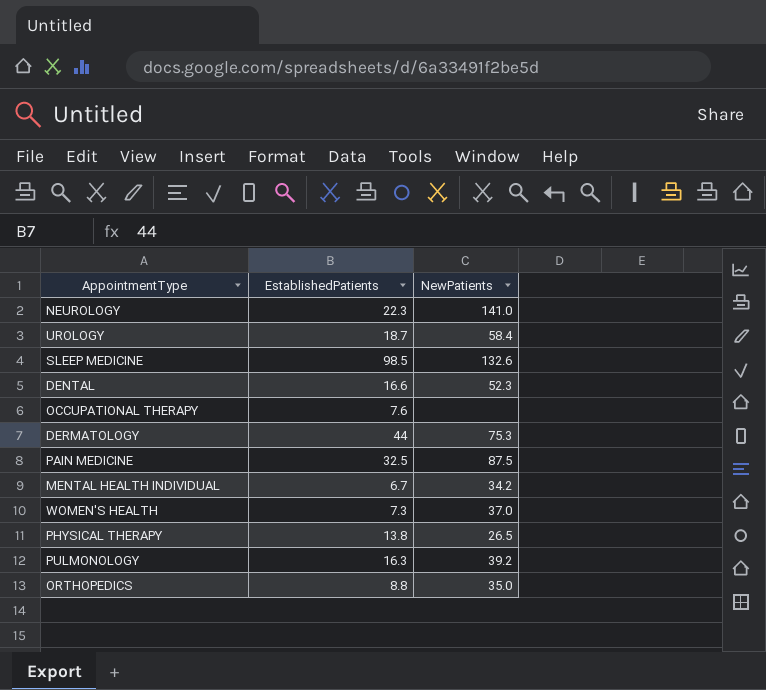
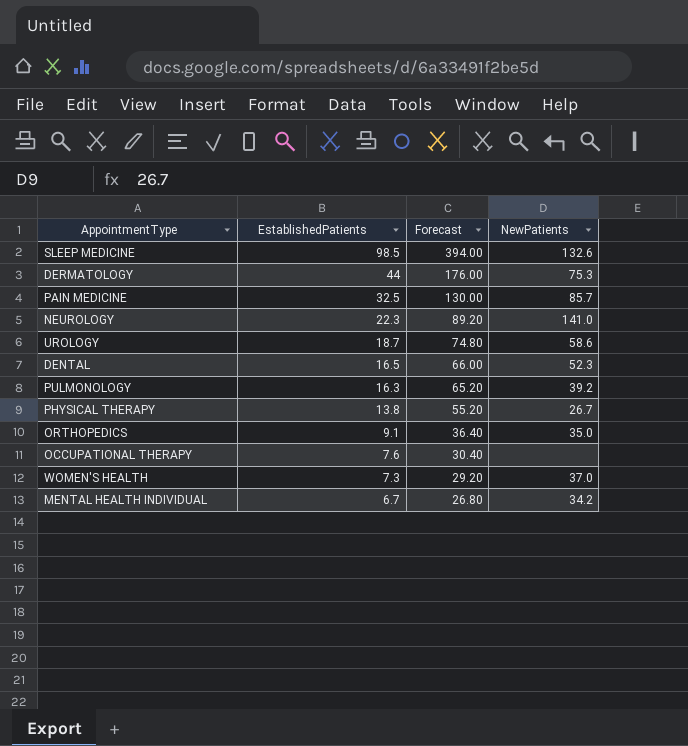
row order: none -> EstablishedPatients descending
column Forecast | formula: none -> [EstablishedPatients] * 4
PAIN MEDICINE | NewPatients: 87.5 -> 85.7
UROLOGY | NewPatients: 58.4 -> 58.6
DENTAL | EstablishedPatients: 16.6 -> 16.5
PHYSICAL THERAPY | NewPatients: 26.5 -> 26.7
ORTHOPEDICS | EstablishedPatients: 8.8 -> 9.1

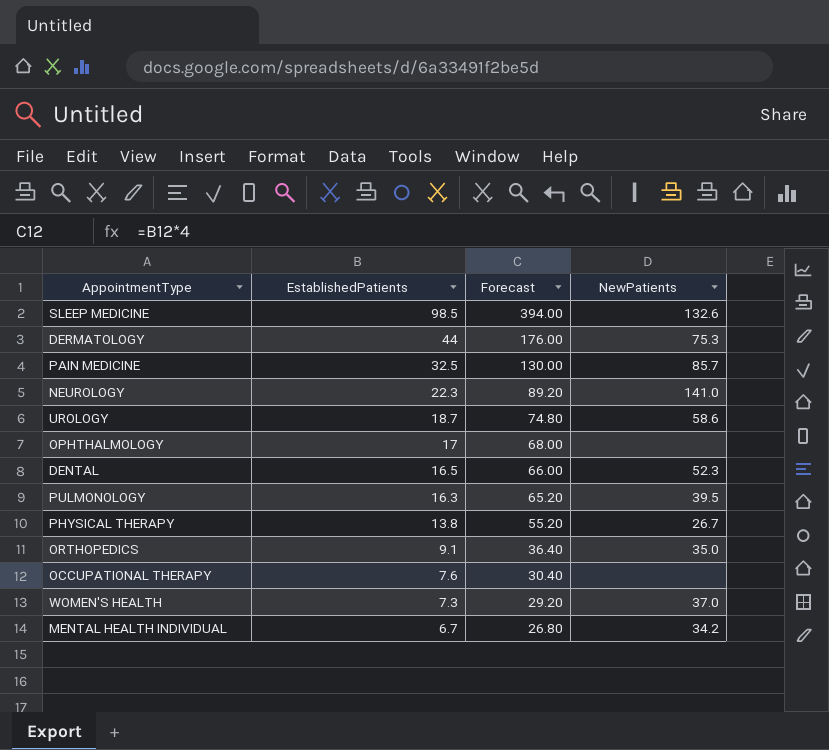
row OPHTHALMOLOGY: none -> 17 | 68.00 | none
PULMONOLOGY | NewPatients: 39.2 -> 39.5

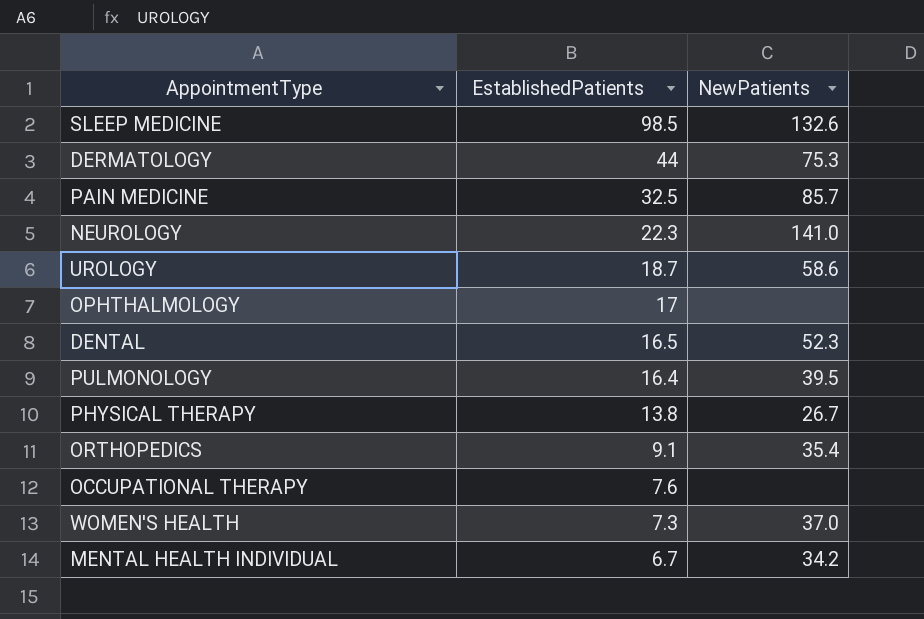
column Forecast | formula: [EstablishedPatients] * 4 -> none
PULMONOLOGY | EstablishedPatients: 16.3 -> 16.4
ORTHOPEDICS | NewPatients: 35.0 -> 35.4

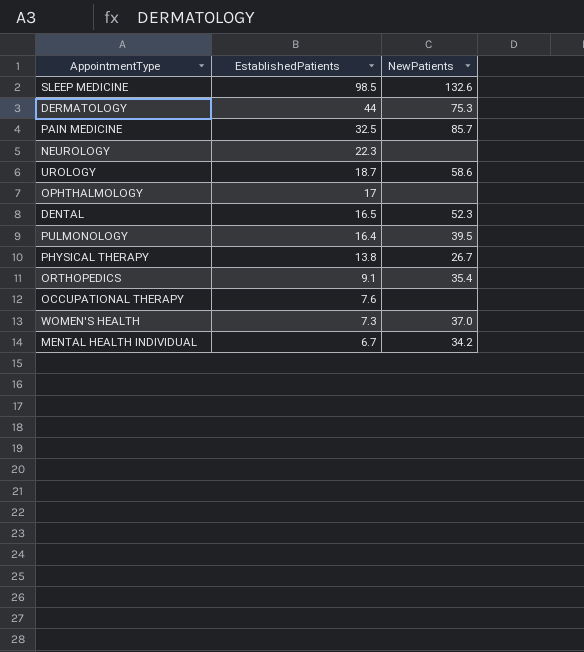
NEUROLOGY | NewPatients: 141.0 -> none

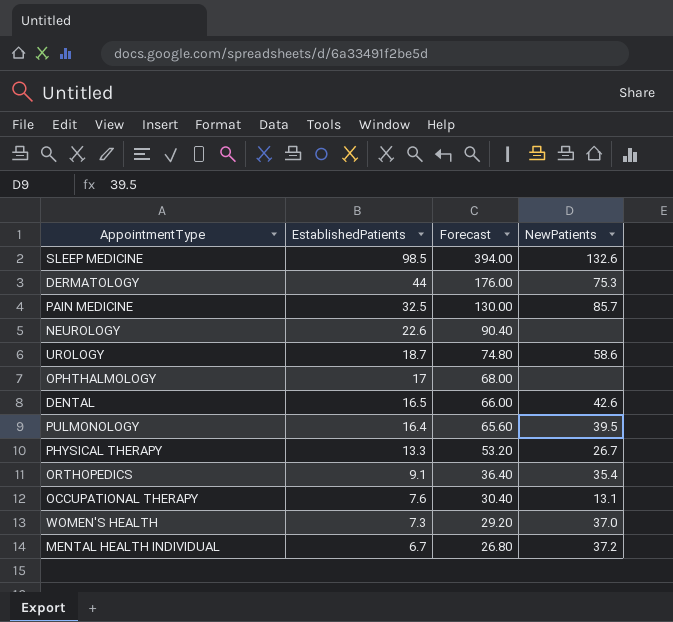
column Forecast | formula: none -> [EstablishedPatients] * 4
NEUROLOGY | EstablishedPatients: 22.3 -> 22.6
DENTAL | NewPatients: 52.3 -> 42.6
PHYSICAL THERAPY | EstablishedPatients: 13.8 -> 13.3
OCCUPATIONAL THERAPY | NewPatients: none -> 13.1
MENTAL HEALTH INDIVIDUAL | NewPatients: 34.2 -> 37.2

